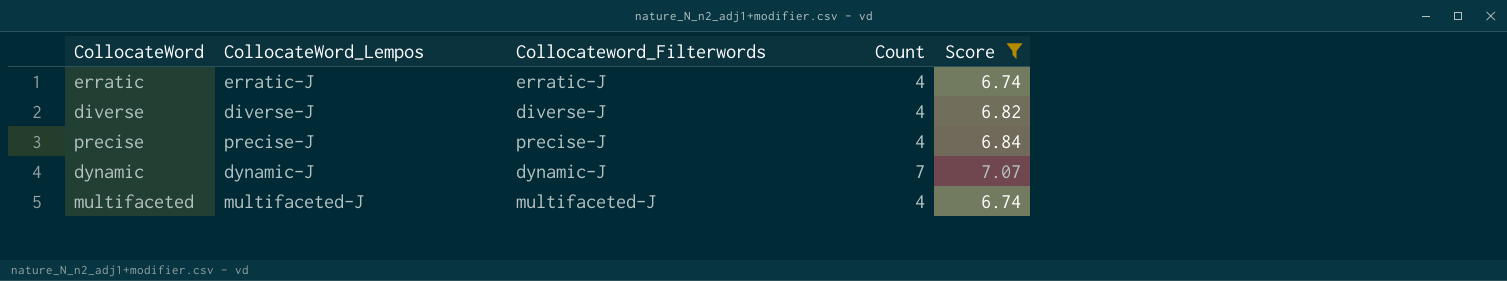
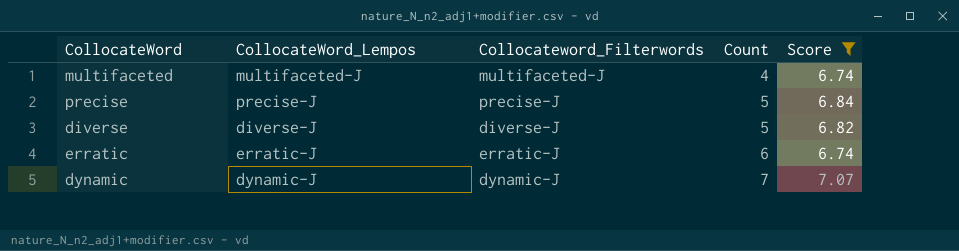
row order: none -> Count ascending
precise | Count: 4 -> 5
diverse | Count: 4 -> 5
erratic | Count: 4 -> 6

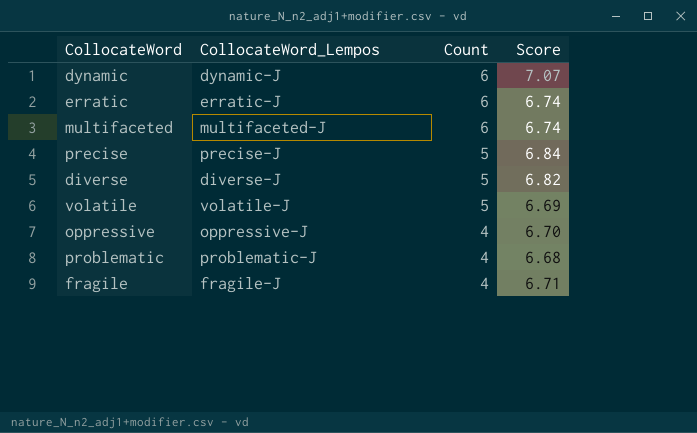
filter: Score >= 6.74 -> none
row order: Count ascending -> Count descending
column Collocateword_Filterwords | position: 3 -> none
dynamic | Count: 7 -> 6
multifaceted | Count: 4 -> 6

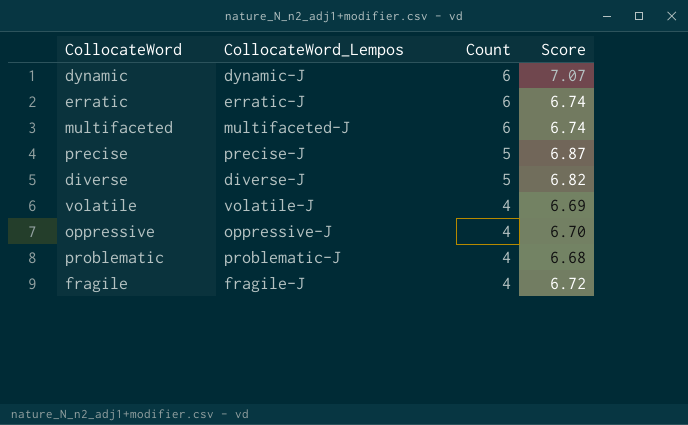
precise | Score: 6.84 -> 6.87
volatile | Count: 5 -> 4
fragile | Score: 6.71 -> 6.72

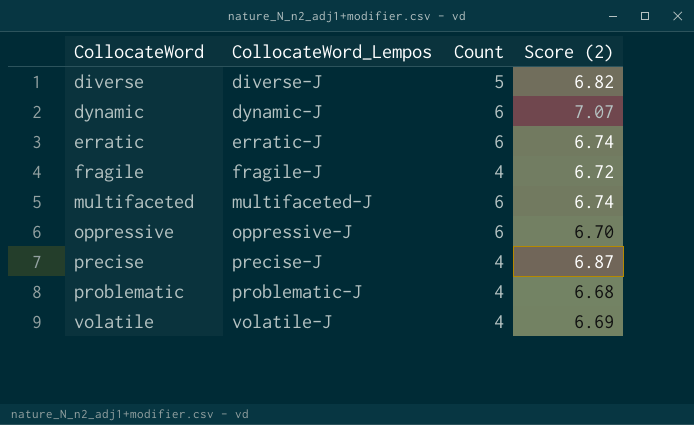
row order: Count descending -> CollocateWord ascending
column name: Score -> Score (2)
oppressive | Count: 4 -> 6
precise | Count: 5 -> 4

